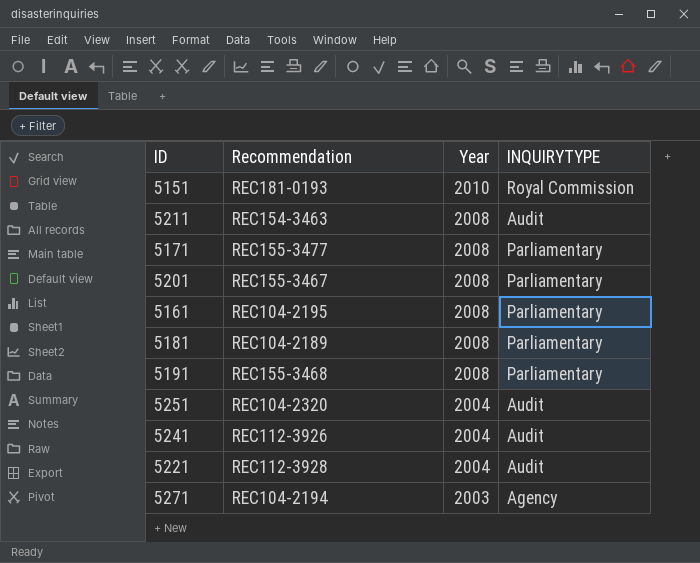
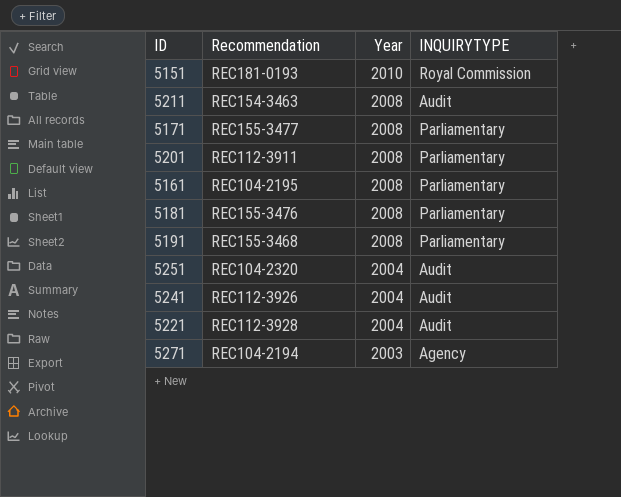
5201 | Recommendation: REC155-3467 -> REC112-3911
5181 | Recommendation: REC104-2189 -> REC155-3476

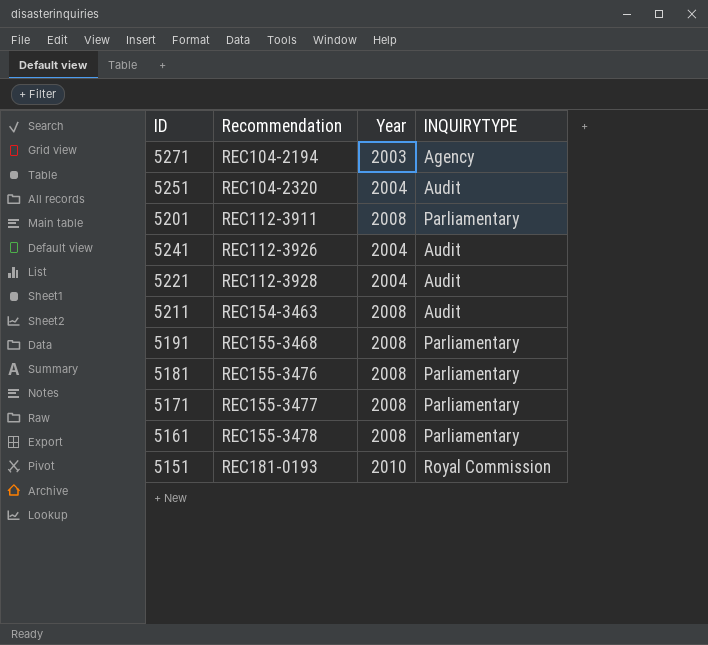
row order: Year descending -> Recommendation ascending
5161 | Recommendation: REC104-2195 -> REC155-3478

